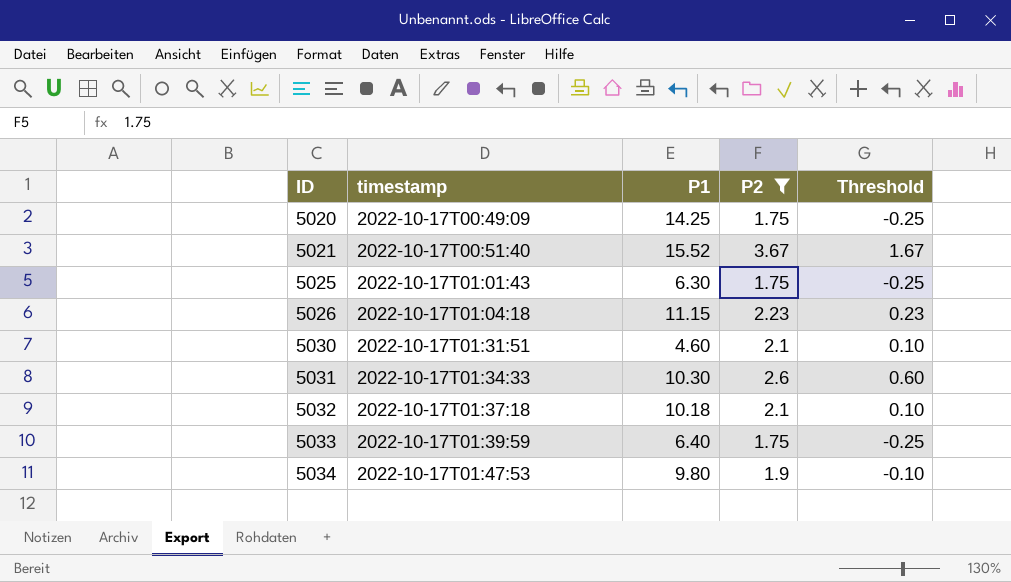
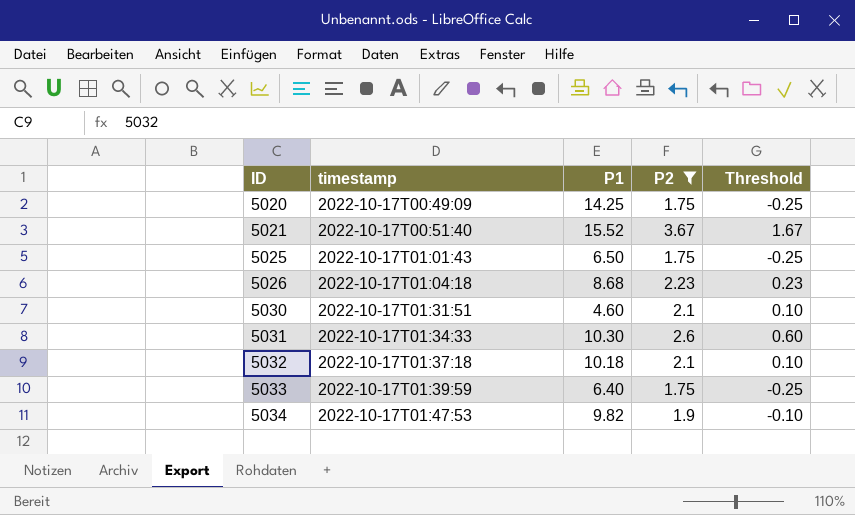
5025 | P1: 6.30 -> 6.50
5026 | P1: 11.15 -> 8.68
5034 | P1: 9.80 -> 9.82

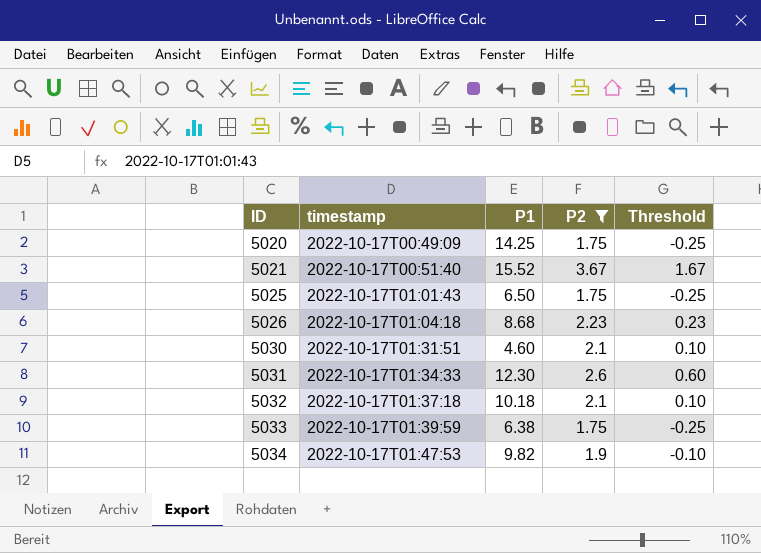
5031 | P1: 10.30 -> 12.30
5033 | P1: 6.40 -> 6.38

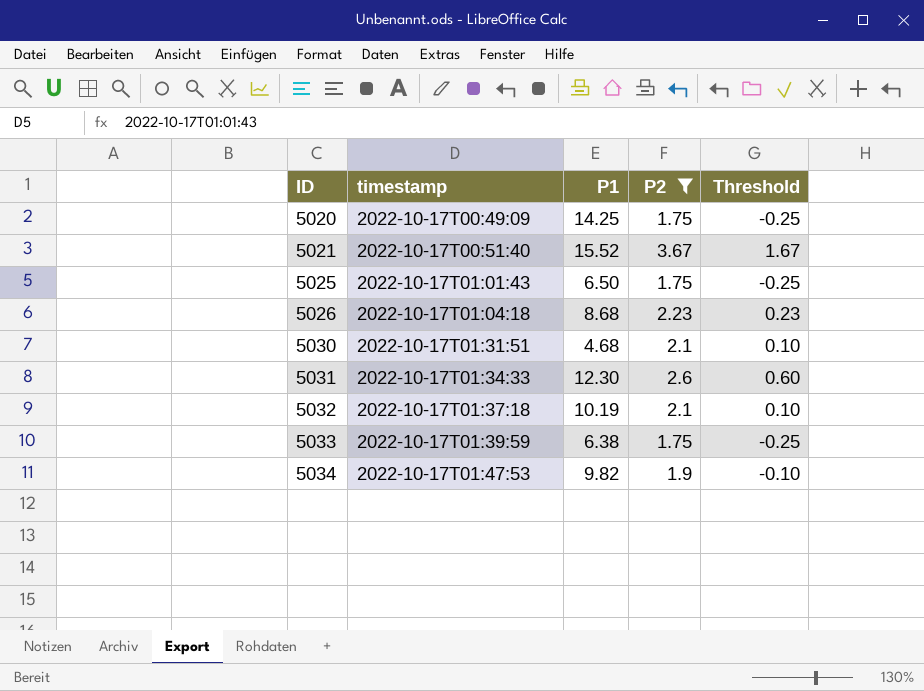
5030 | P1: 4.60 -> 4.68
5032 | P1: 10.18 -> 10.19

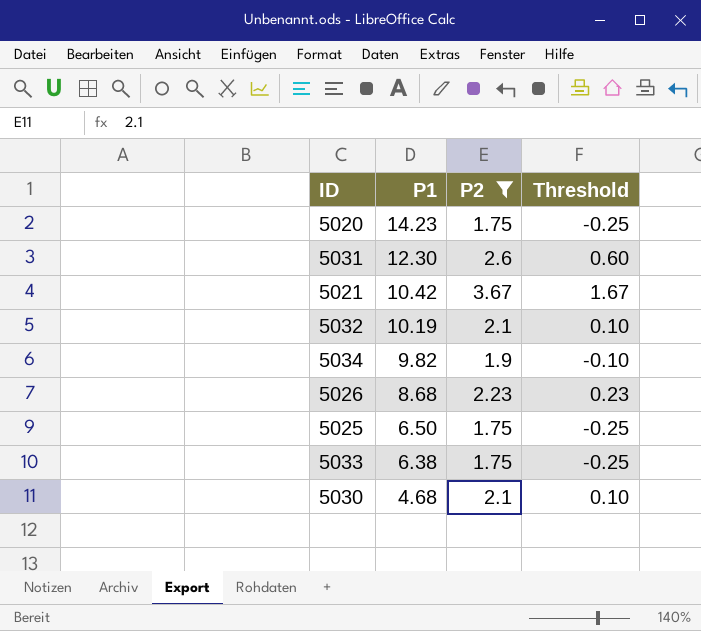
row order: ID ascending -> P1 descending
column timestamp | position: 2 -> none
5020 | P1: 14.25 -> 14.23
5021 | P1: 15.52 -> 10.42

